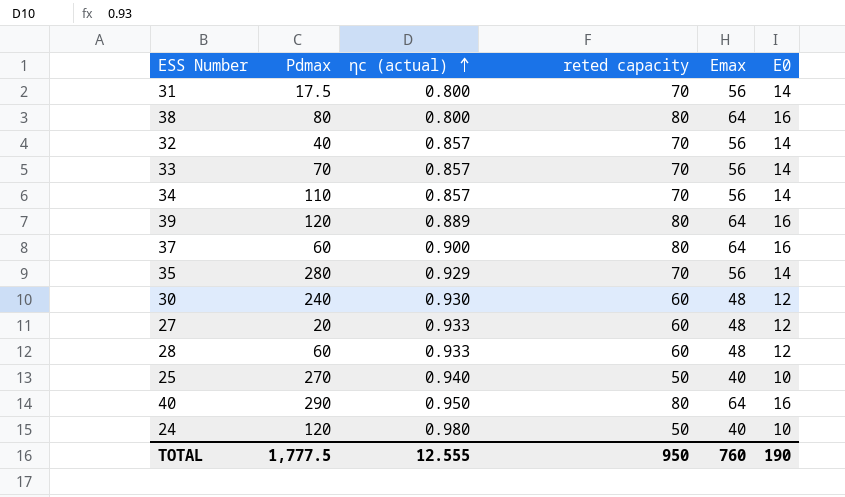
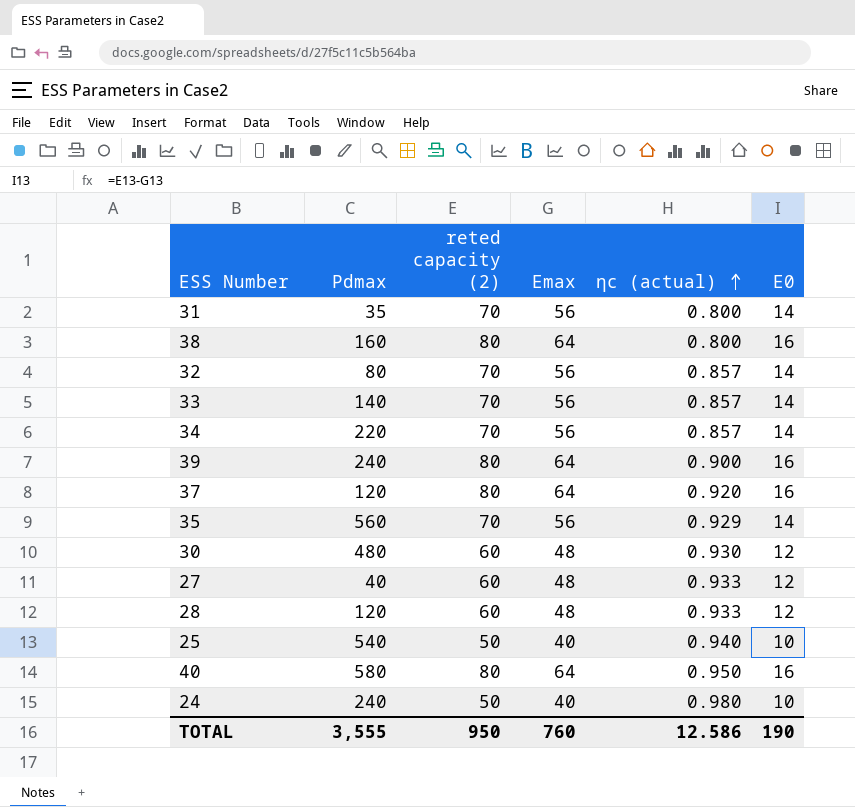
column name: reted capacity -> reted capacity (2)
column ηc (actual) | position: 3 -> 5
31 | Pdmax: 17.5 -> 35
38 | Pdmax: 80 -> 160
32 | Pdmax: 40 -> 80
33 | Pdmax: 70 -> 140
34 | Pdmax: 110 -> 220
39 | Pdmax: 120 -> 240
39 | ηc (actual): 0.889 -> 0.900
37 | Pdmax: 60 -> 120
37 | ηc (actual): 0.900 -> 0.920
35 | Pdmax: 280 -> 560
30 | Pdmax: 240 -> 480
27 | Pdmax: 20 -> 40
28 | Pdmax: 60 -> 120
25 | Pdmax: 270 -> 540
40 | Pdmax: 290 -> 580
24 | Pdmax: 120 -> 240
TOTAL | Pdmax: 1,777.5 -> 3,555
TOTAL | ηc (actual): 12.555 -> 12.586

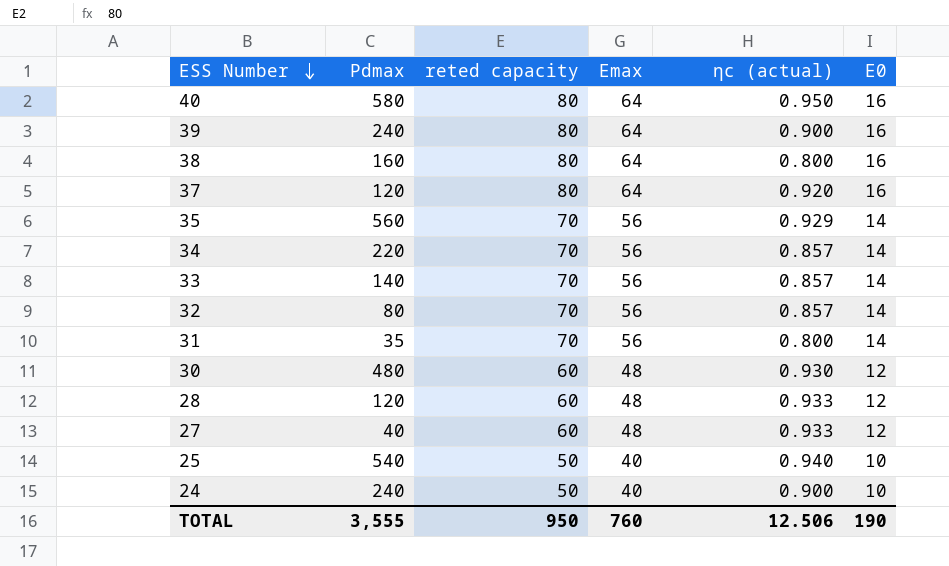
row order: ηc (actual) ascending -> ESS Number descending
column name: reted capacity (2) -> reted capacity
24 | ηc (actual): 0.980 -> 0.900
TOTAL | ηc (actual): 12.586 -> 12.506

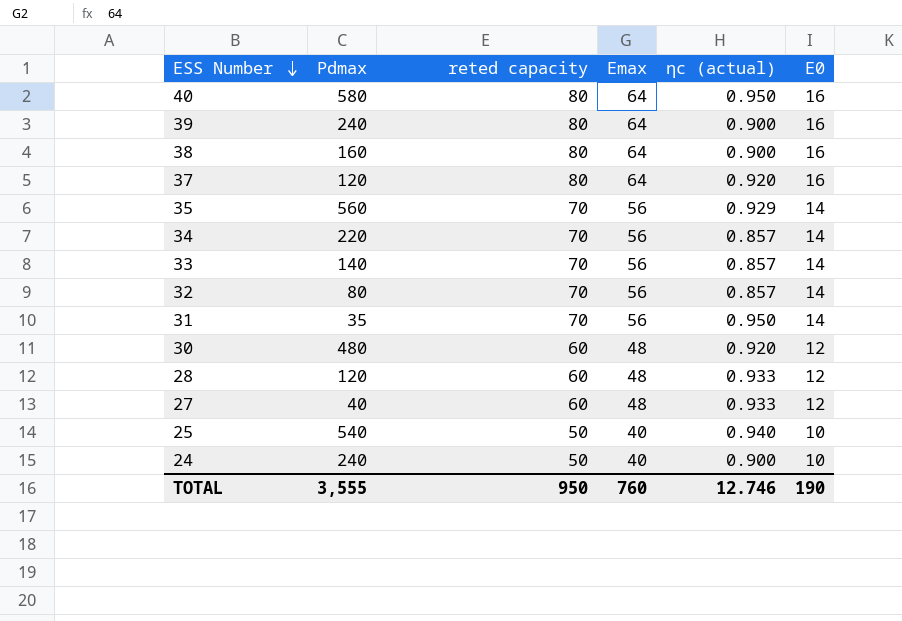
38 | ηc (actual): 0.800 -> 0.900
31 | ηc (actual): 0.800 -> 0.950
30 | ηc (actual): 0.930 -> 0.920
TOTAL | ηc (actual): 12.506 -> 12.746

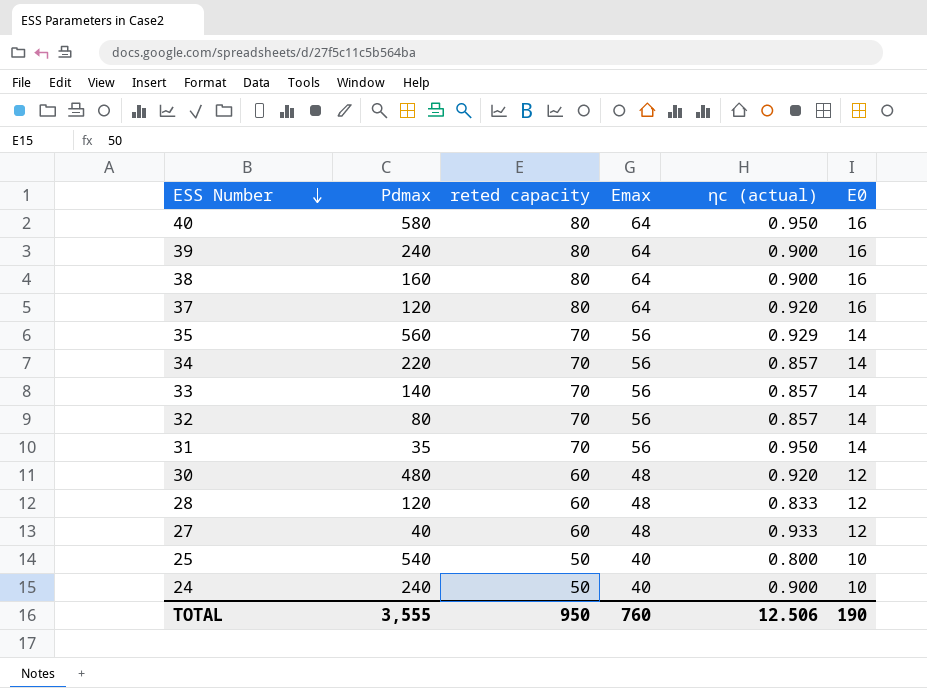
28 | ηc (actual): 0.933 -> 0.833
25 | ηc (actual): 0.940 -> 0.800
TOTAL | ηc (actual): 12.746 -> 12.506

